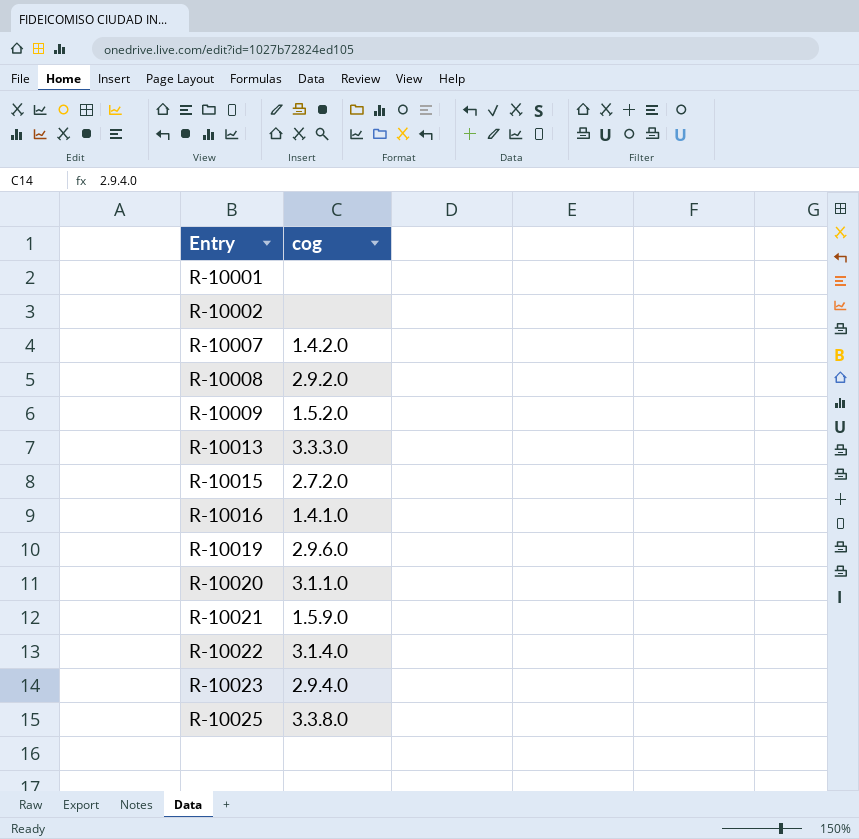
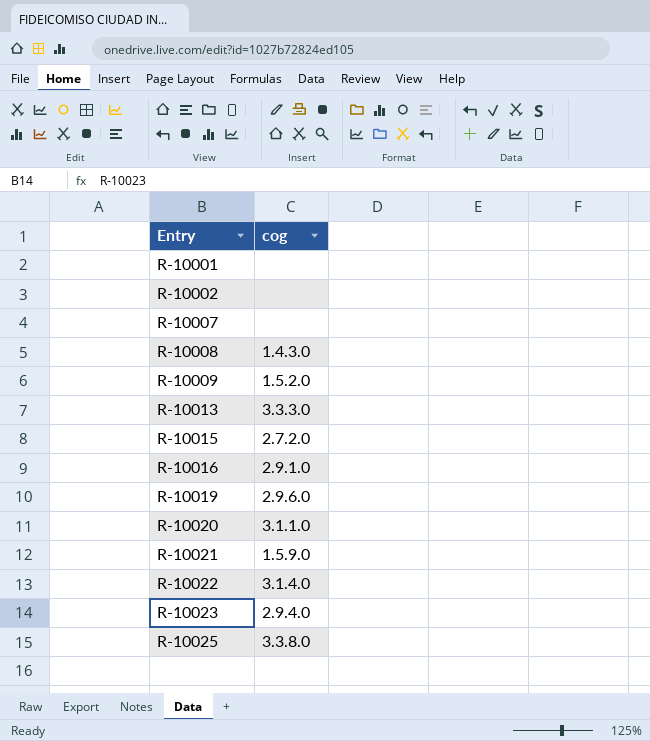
R-10007 | cog: 1.4.2.0 -> none
R-10008 | cog: 2.9.2.0 -> 1.4.3.0
R-10016 | cog: 1.4.1.0 -> 2.9.1.0

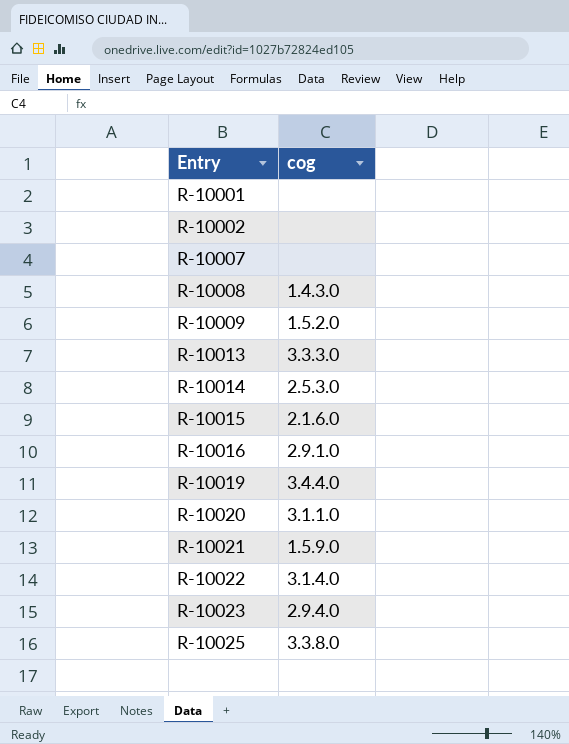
row R-10014: none -> 2.5.3.0
R-10015 | cog: 2.7.2.0 -> 2.1.6.0
R-10019 | cog: 2.9.6.0 -> 3.4.4.0

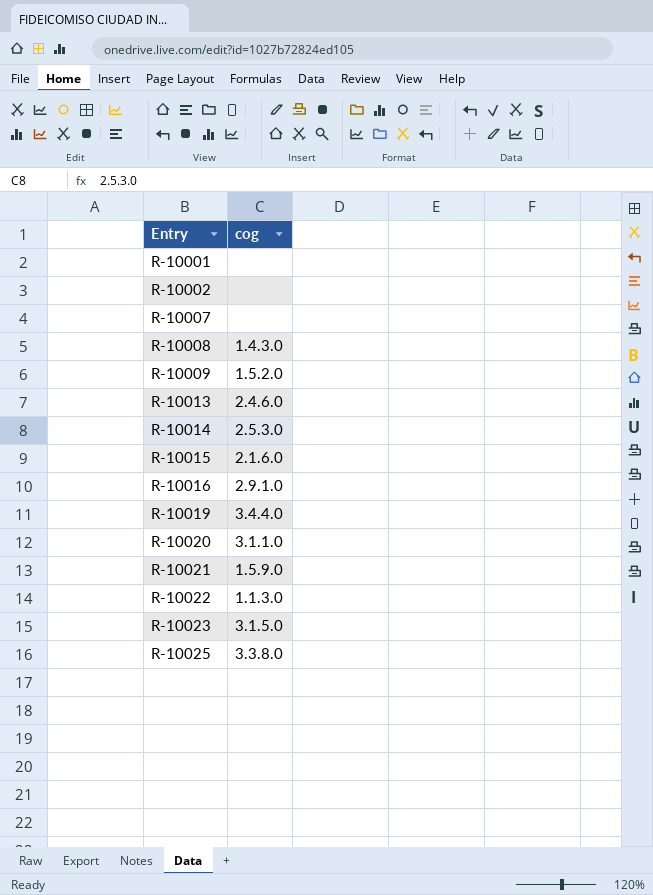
R-10013 | cog: 3.3.3.0 -> 2.4.6.0
R-10022 | cog: 3.1.4.0 -> 1.1.3.0
R-10023 | cog: 2.9.4.0 -> 3.1.5.0

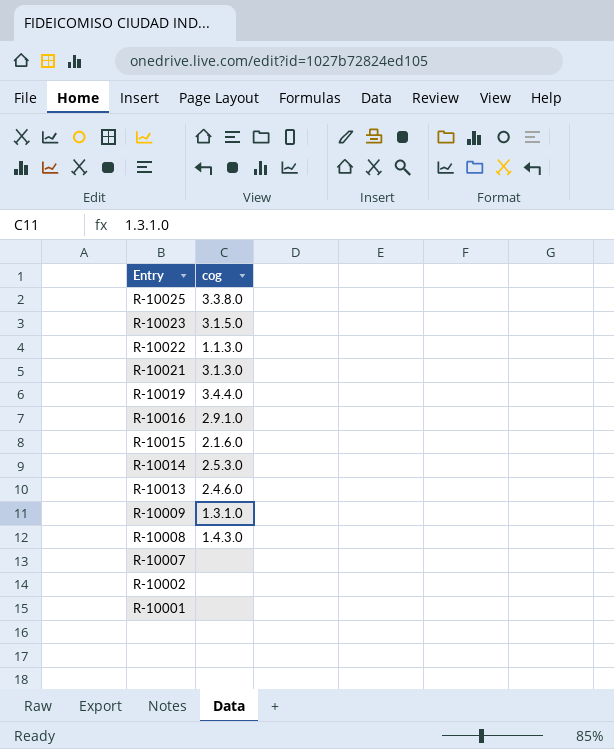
row order: Entry ascending -> Entry descending
row R-10020: 3.1.1.0 -> none
R-10021 | cog: 1.5.9.0 -> 3.1.3.0
R-10009 | cog: 1.5.2.0 -> 1.3.1.0

